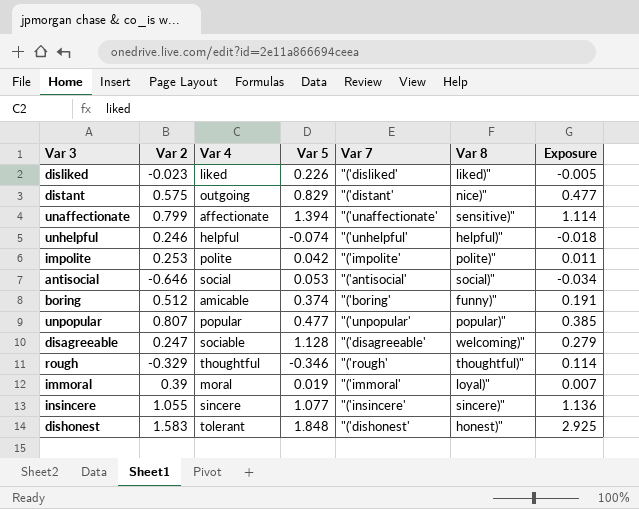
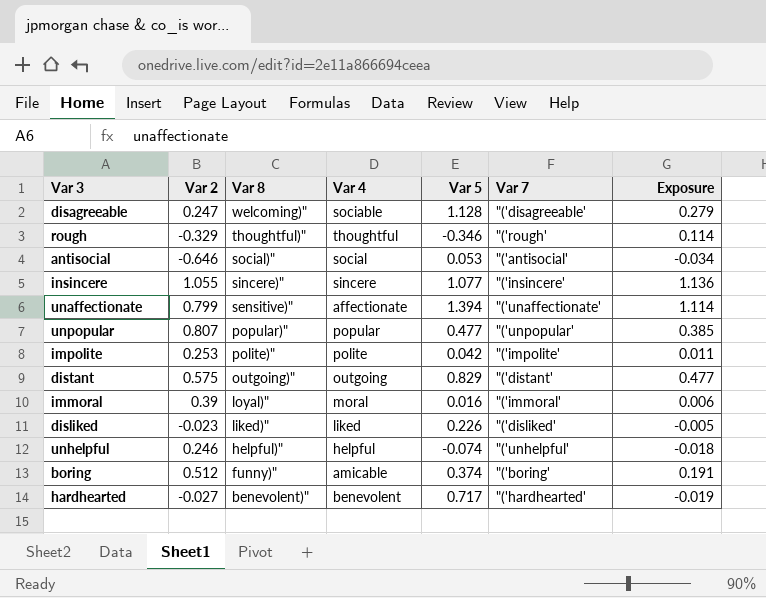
row order: none -> Var 8 descending
column Var 8 | position: 6 -> 3
row dishonest: 1.583 | tolerant | 1.848 | "('dishonest' | honest)" | 2.925 -> none
distant | Var 8: nice)" -> outgoing)"
immoral | Var 5: 0.019 -> 0.016
immoral | Exposure: 0.007 -> 0.006
row hardhearted: none -> -0.027 | benevolent)" | benevolent | 0.717 | "('hardhearted' | -0.019

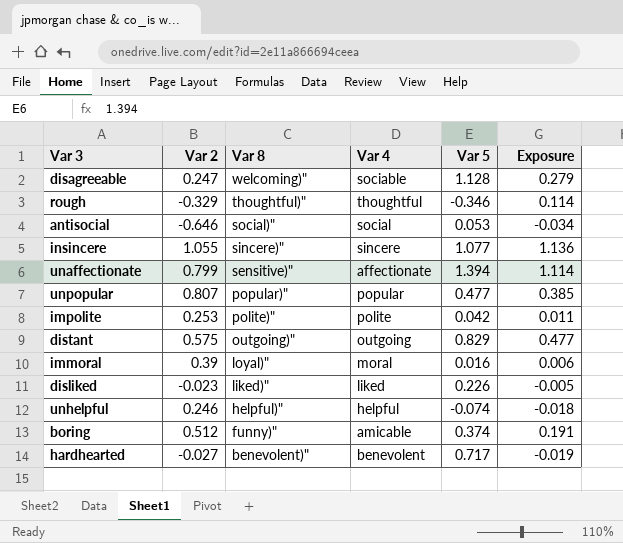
column Var 7 | position: 6 -> none

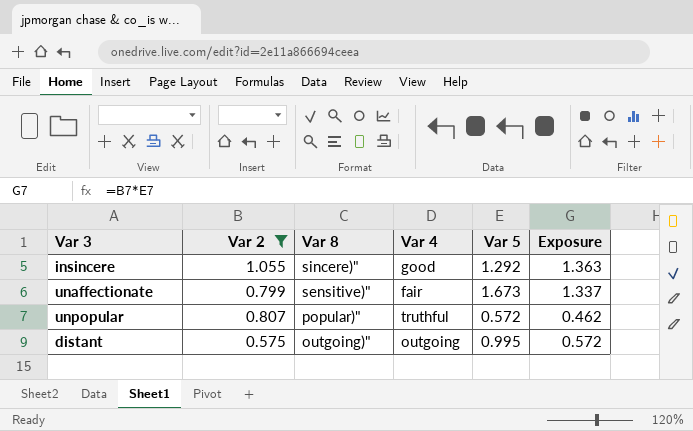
filter: none -> Var 2 >= 0.575
insincere | Var 4: sincere -> good
insincere | Var 5: 1.077 -> 1.292
insincere | Exposure: 1.136 -> 1.363
unaffectionate | Var 4: affectionate -> fair
unaffectionate | Var 5: 1.394 -> 1.673
unaffectionate | Exposure: 1.114 -> 1.337
unpopular | Var 4: popular -> truthful
unpopular | Var 5: 0.477 -> 0.572
unpopular | Exposure: 0.385 -> 0.462
distant | Var 5: 0.829 -> 0.995
distant | Exposure: 0.477 -> 0.572

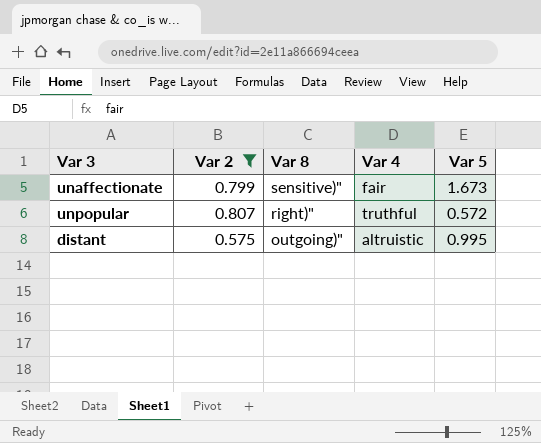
column Exposure | formula: [Var 2] * [Var 5] -> none
row insincere: 1.055 | sincere)" | good | 1.292 | 1.363 -> none
unpopular | Var 8: popular)" -> right)"
distant | Var 4: outgoing -> altruistic

